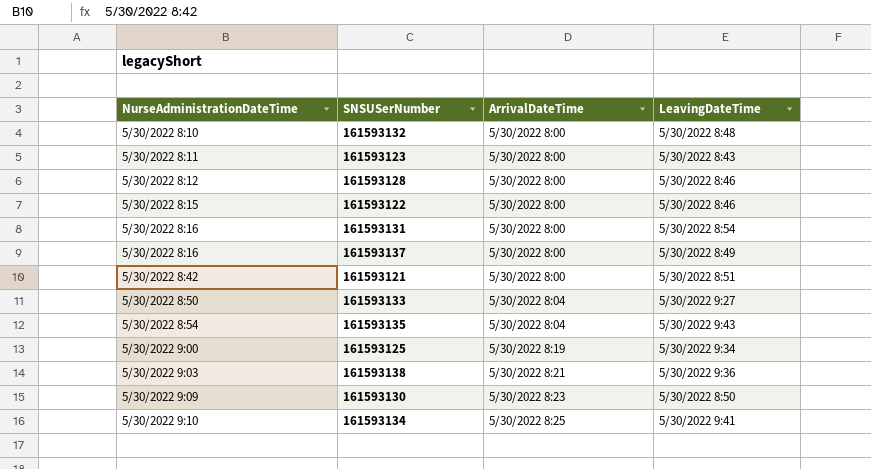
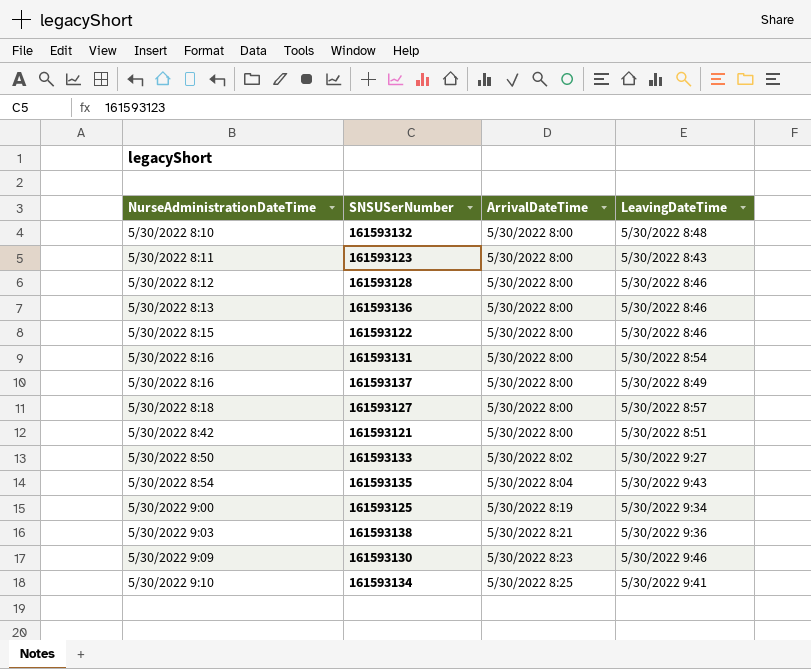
row 161593136: none -> 5/30/2022 8:13 | 5/30/2022 8:00 | 5/30/2022 8:46
row 161593127: none -> 5/30/2022 8:18 | 5/30/2022 8:00 | 5/30/2022 8:57
161593133 | ArrivalDateTime: 5/30/2022 8:04 -> 5/30/2022 8:02
161593130 | LeavingDateTime: 5/30/2022 8:50 -> 5/30/2022 9:46

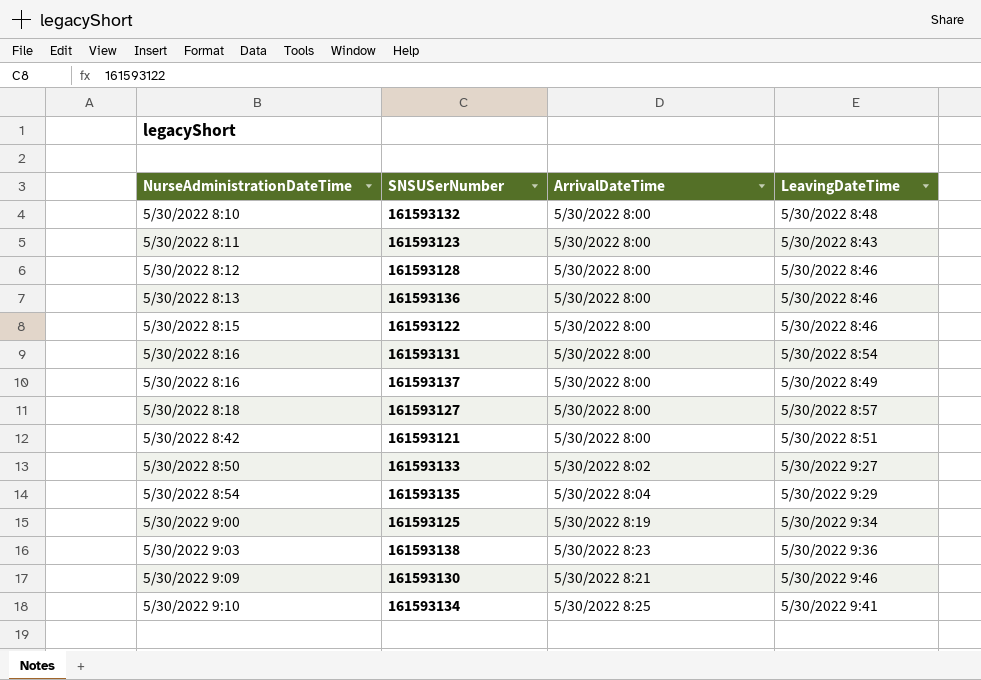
161593135 | LeavingDateTime: 5/30/2022 9:43 -> 5/30/2022 9:29
161593138 | ArrivalDateTime: 5/30/2022 8:21 -> 5/30/2022 8:23
161593130 | ArrivalDateTime: 5/30/2022 8:23 -> 5/30/2022 8:21

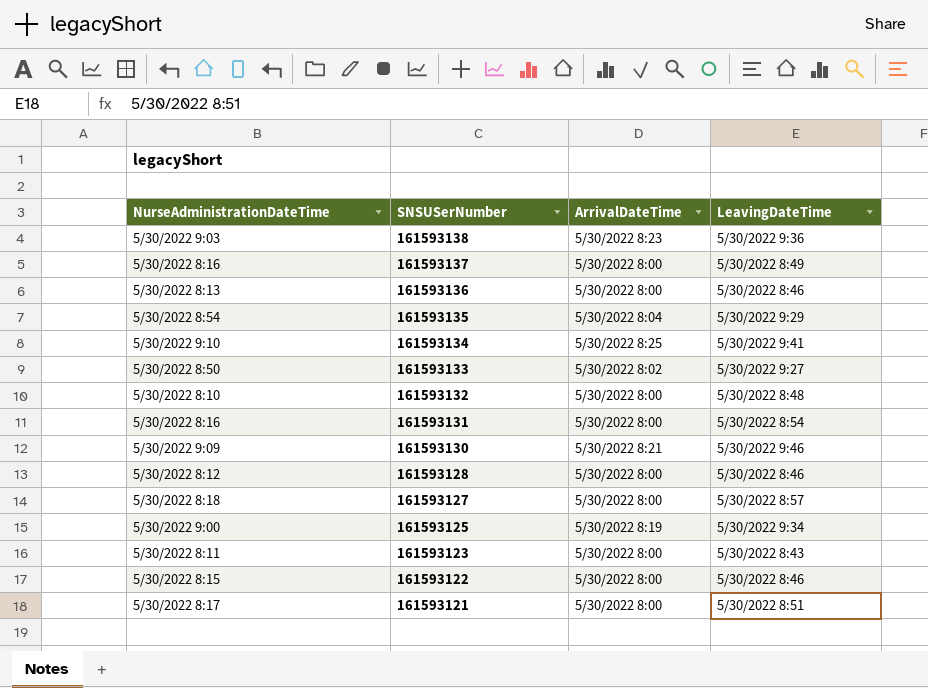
row order: NurseAdministrationDateTime ascending -> SNSUSerNumber descending
161593121 | NurseAdministrationDateTime: 5/30/2022 8:42 -> 5/30/2022 8:17

